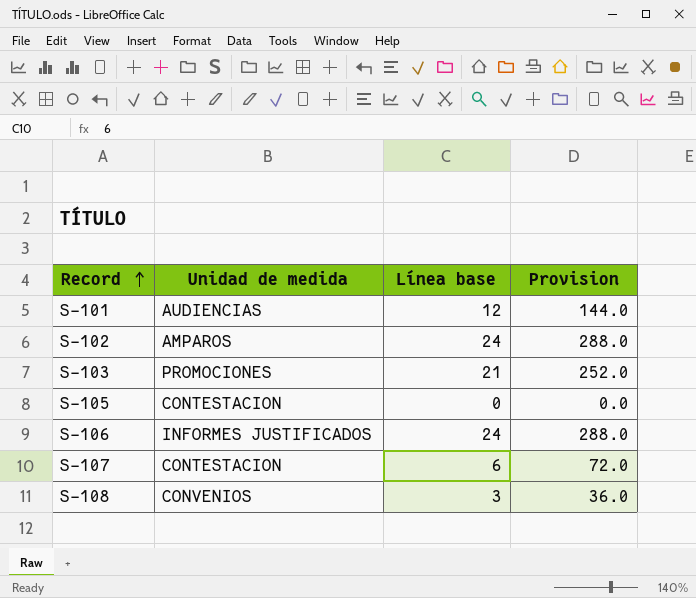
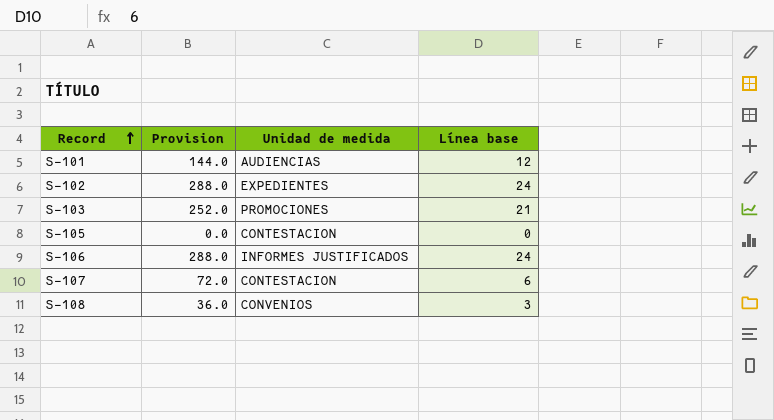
column Provision | position: 4 -> 2
S-102 | Unidad de medida: AMPAROS -> EXPEDIENTES

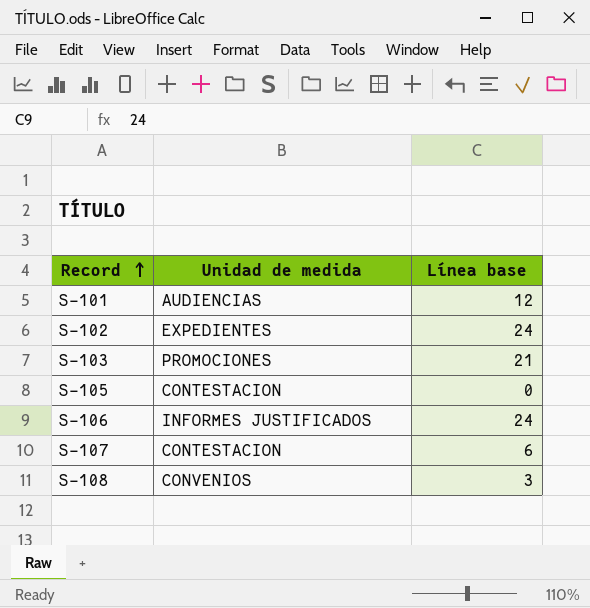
column Provision | formula: [Línea base] * 12 -> none

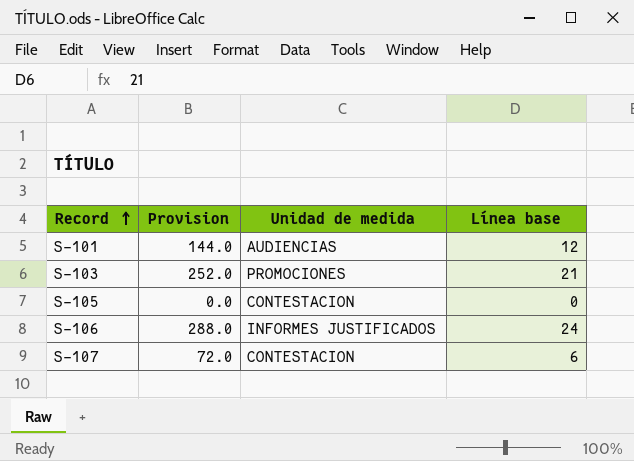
column Provision | formula: none -> [Línea base] * 12
row S-102: EXPEDIENTES | 24 -> none
row S-108: CONVENIOS | 3 -> none

